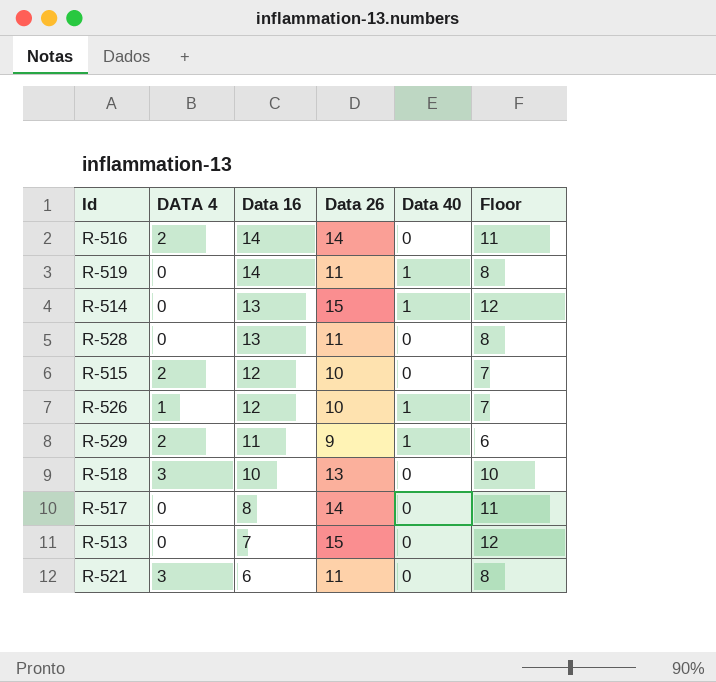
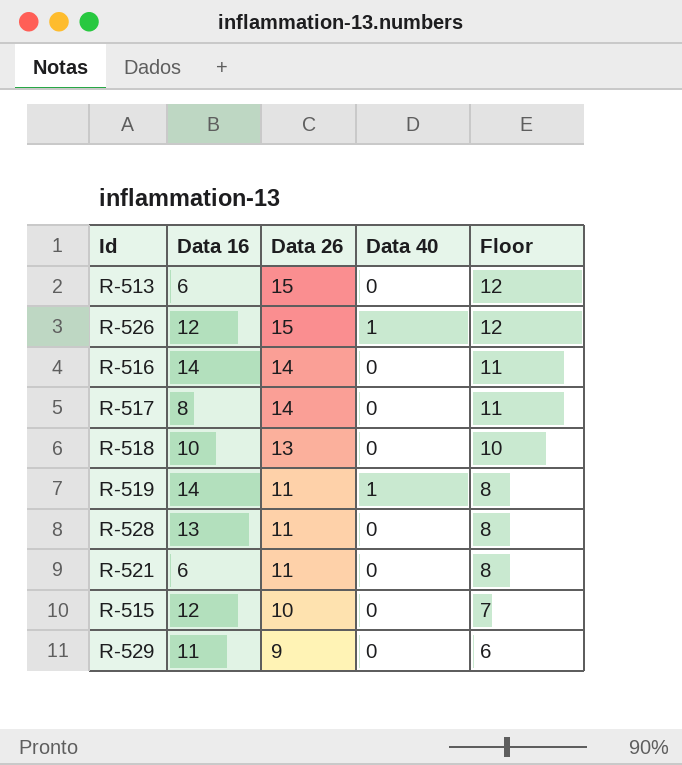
row order: Data 16 descending -> Data 26 descending
column DATA 4 | position: 2 -> none
row R-514: 0 | 13 | 15 | 1 | 12 -> none
R-513 | Data 16: 7 -> 6
R-526 | Data 26: 10 -> 15
R-526 | Floor: 7 -> 12
R-529 | Data 40: 1 -> 0

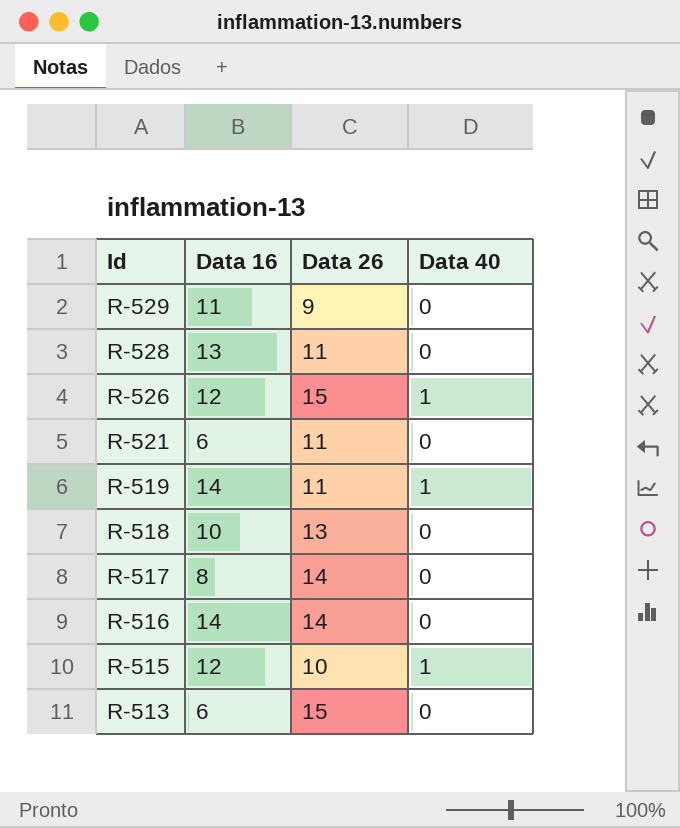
row order: Data 26 descending -> Id descending
column Floor | formula: [Data 26] - 3 -> none
R-515 | Data 40: 0 -> 1

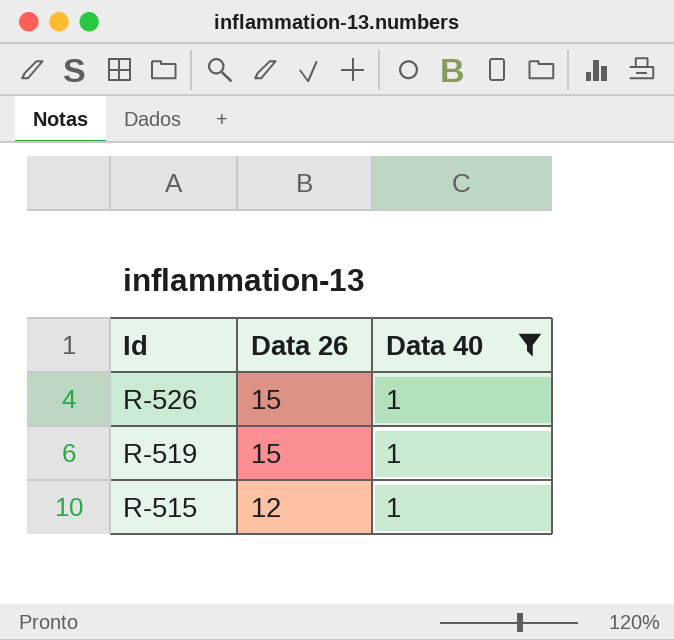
filter: none -> Data 40 = 1
column Data 16 | position: 2 -> none
R-519 | Data 26: 11 -> 15
R-515 | Data 26: 10 -> 12

